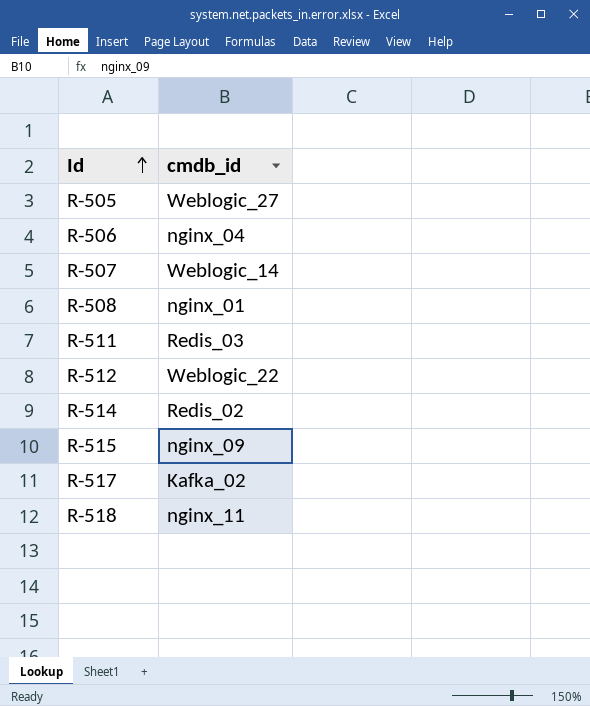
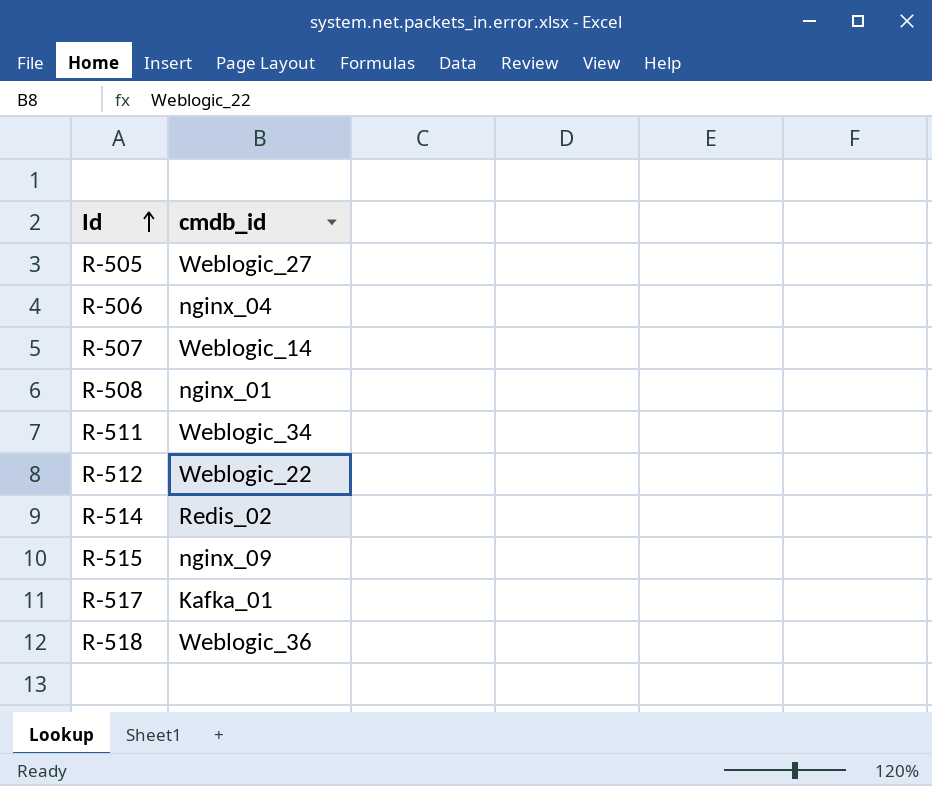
R-511 | cmdb_id: Redis_03 -> Weblogic_34
R-517 | cmdb_id: Kafka_02 -> Kafka_01
R-518 | cmdb_id: nginx_11 -> Weblogic_36

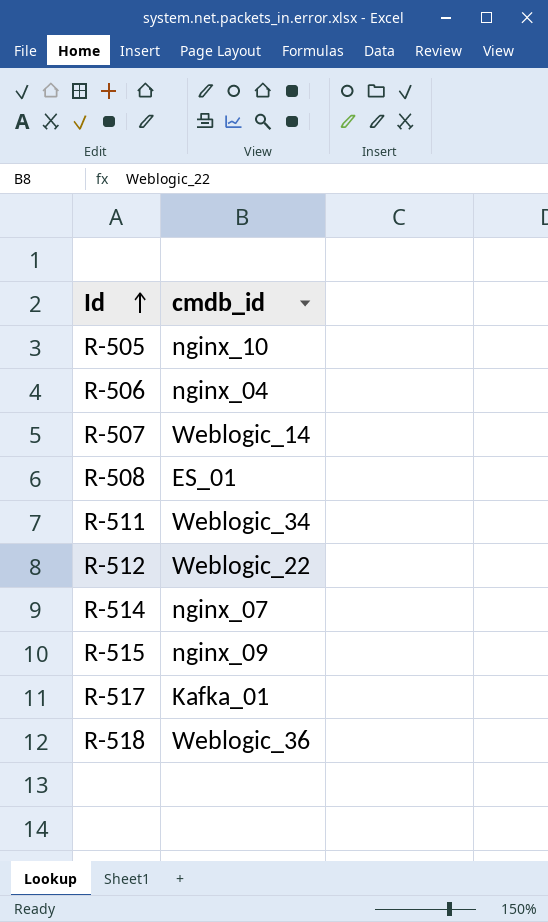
R-505 | cmdb_id: Weblogic_27 -> nginx_10
R-508 | cmdb_id: nginx_01 -> ES_01
R-514 | cmdb_id: Redis_02 -> nginx_07

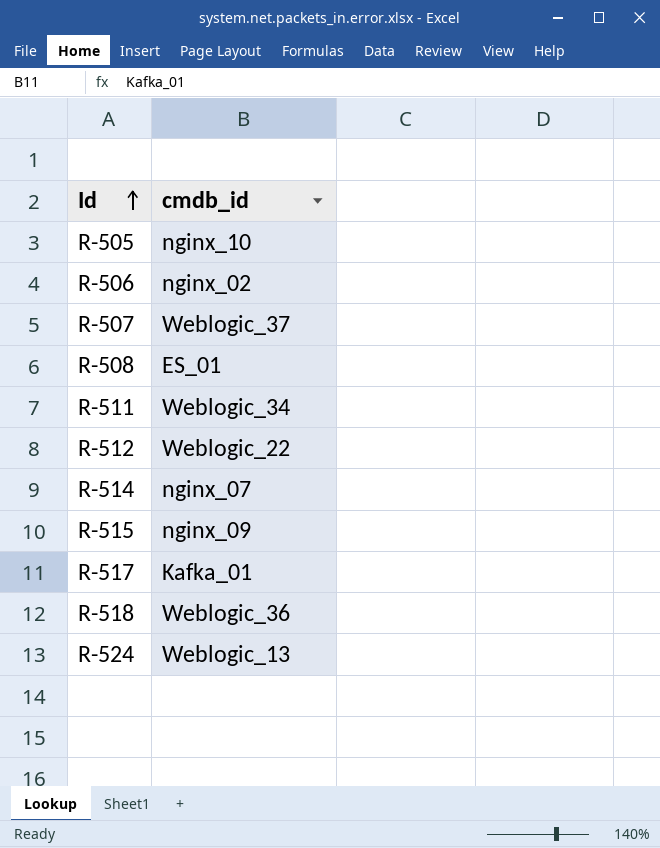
R-506 | cmdb_id: nginx_04 -> nginx_02
R-507 | cmdb_id: Weblogic_14 -> Weblogic_37
row R-524: none -> Weblogic_13

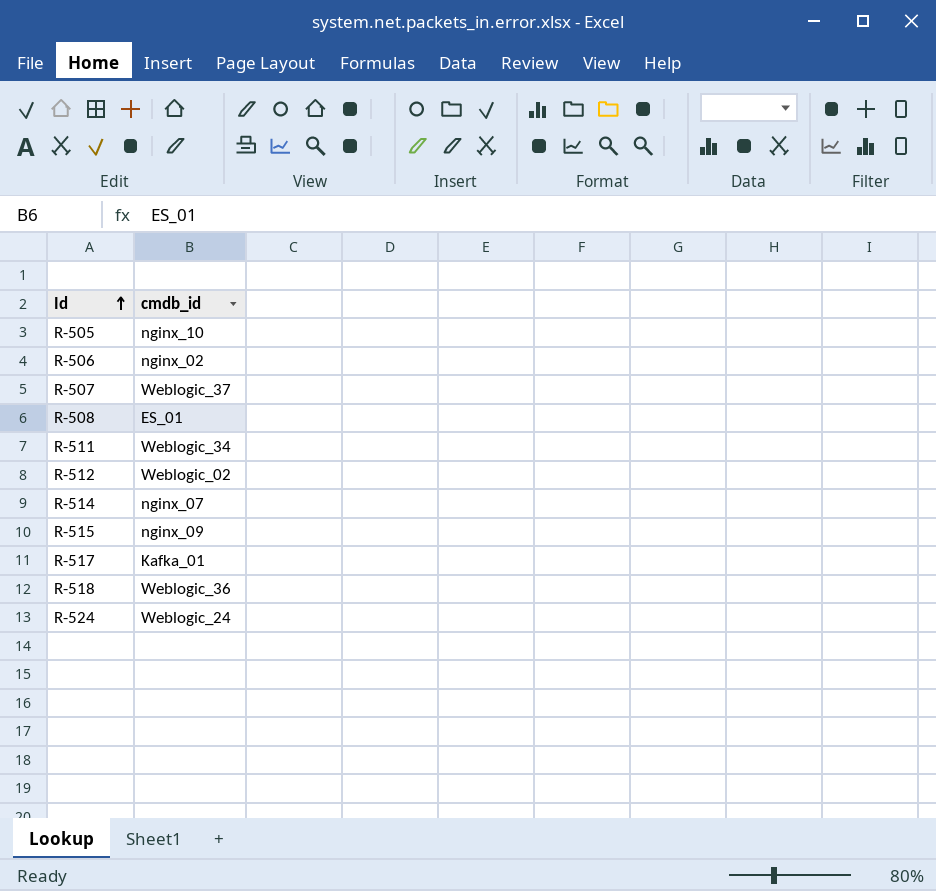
R-512 | cmdb_id: Weblogic_22 -> Weblogic_02
R-524 | cmdb_id: Weblogic_13 -> Weblogic_24

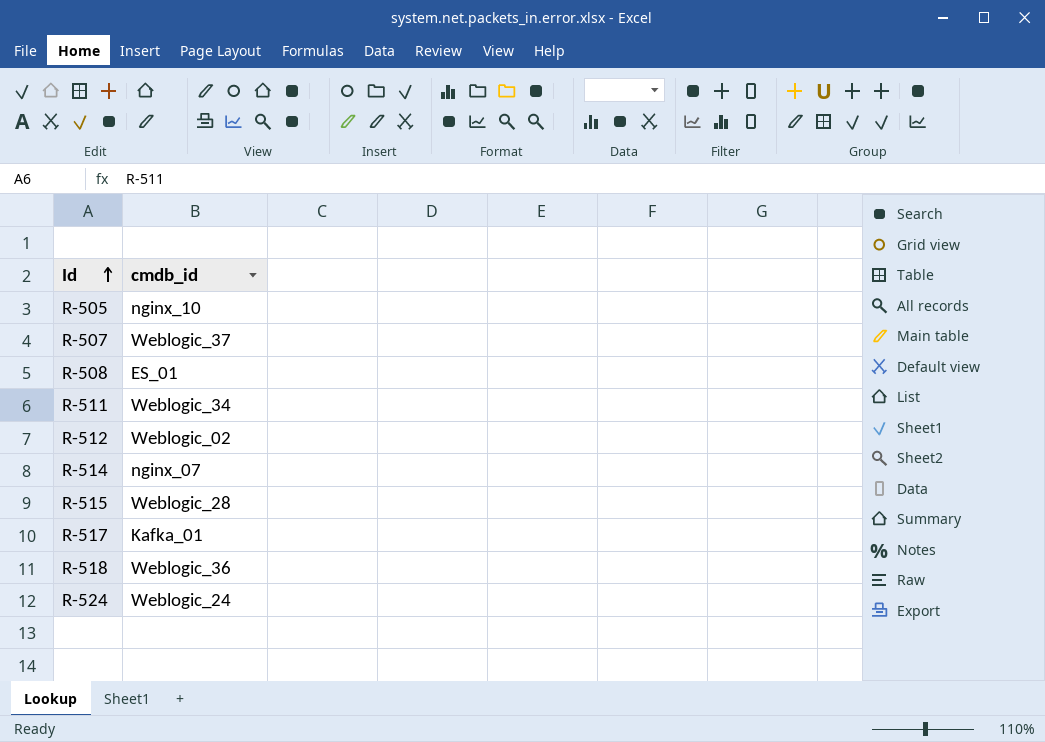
row R-506: nginx_02 -> none
R-515 | cmdb_id: nginx_09 -> Weblogic_28

